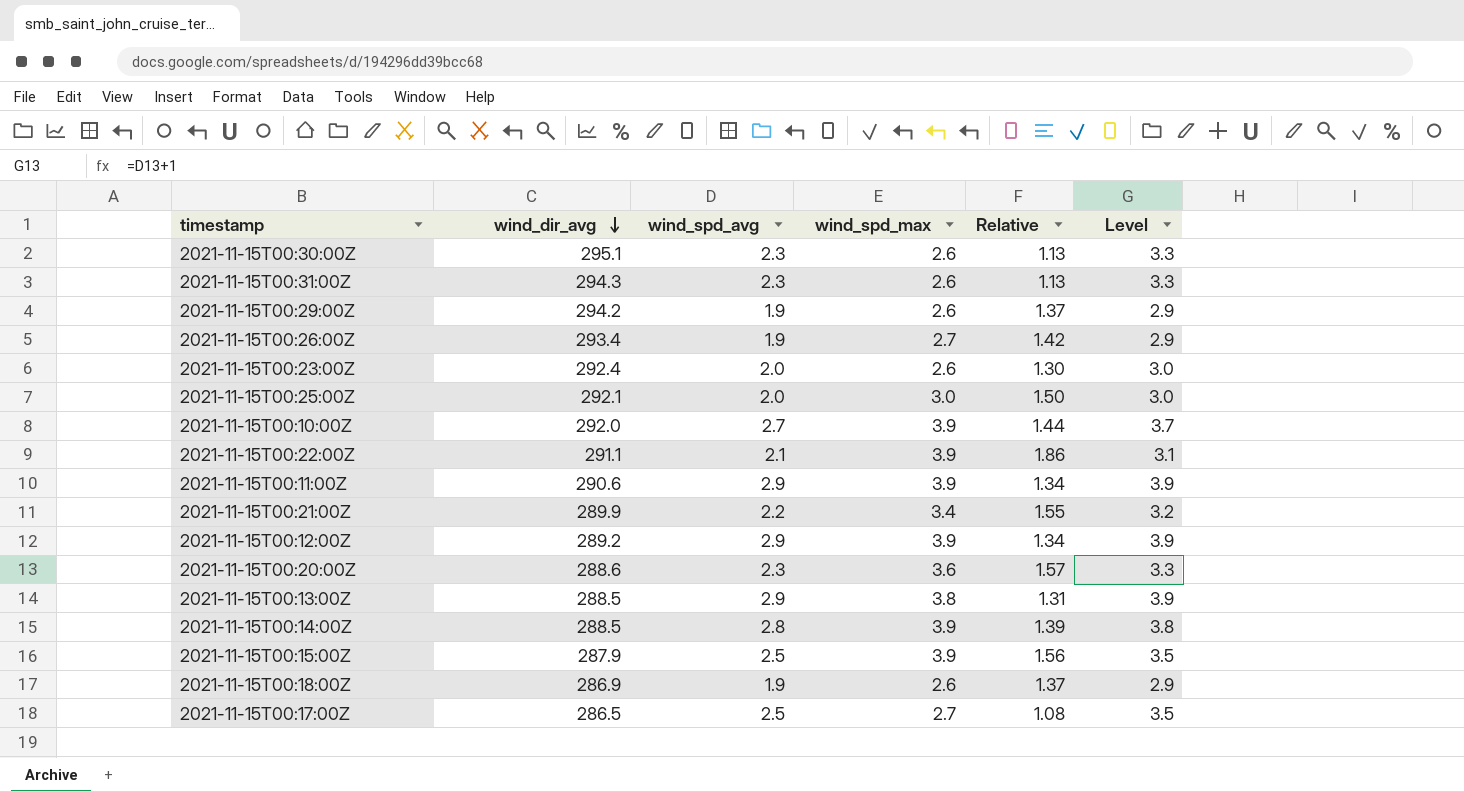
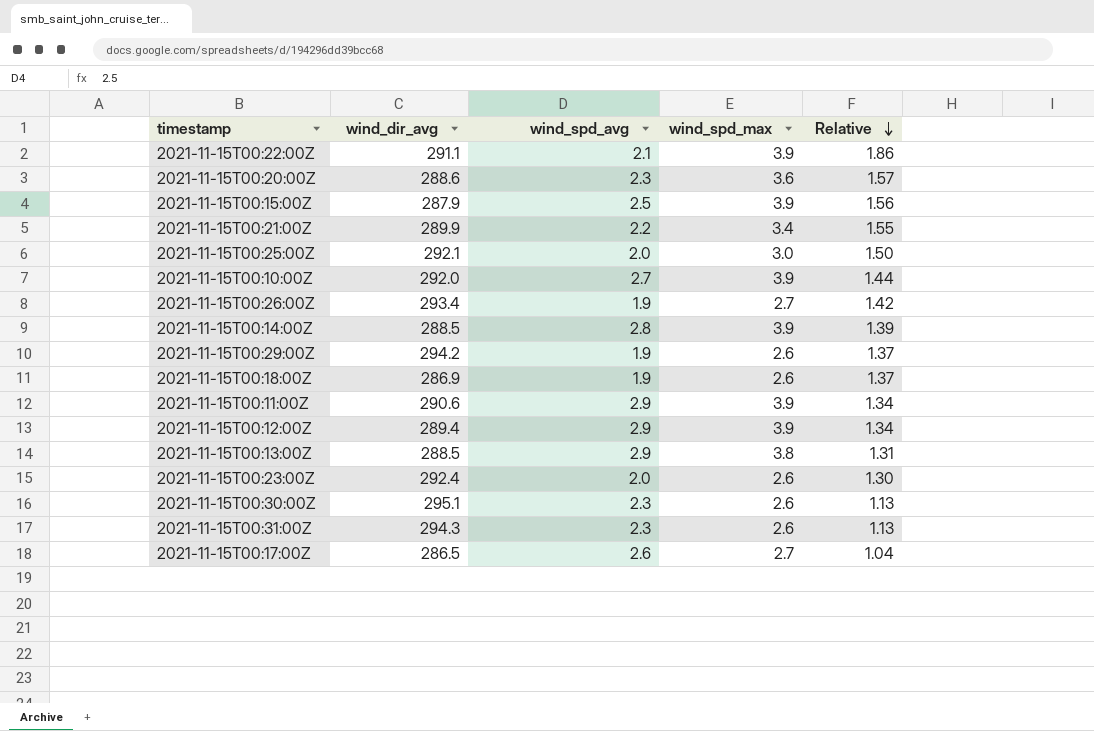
row order: wind_dir_avg descending -> Relative descending
column Level | formula: [wind_spd_avg] + 1 -> none
2021-11-15T00:12:00Z | wind_dir_avg: 289.2 -> 289.4
2021-11-15T00:17:00Z | wind_spd_avg: 2.5 -> 2.6
2021-11-15T00:17:00Z | Relative: 1.08 -> 1.04

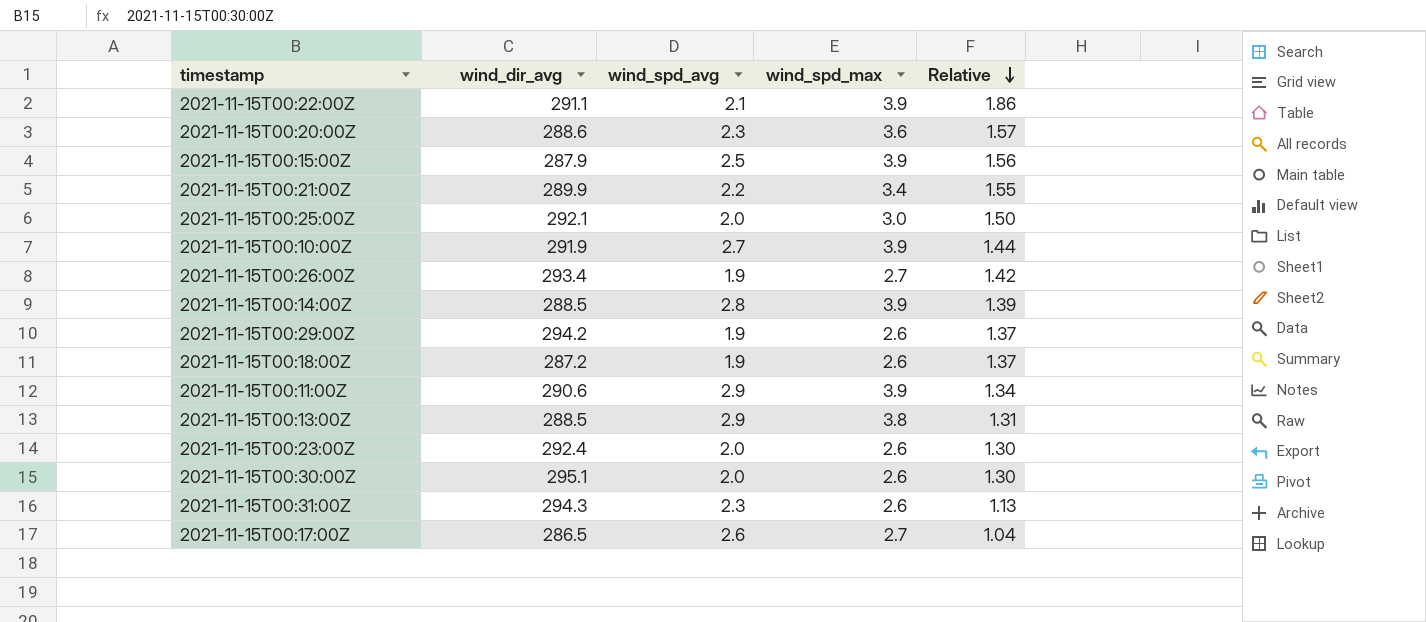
row 2021-11-15T00:12:00Z: 289.4 | 2.9 | 3.9 | 1.34 -> none
2021-11-15T00:10:00Z | wind_dir_avg: 292.0 -> 291.9
2021-11-15T00:18:00Z | wind_dir_avg: 286.9 -> 287.2
2021-11-15T00:30:00Z | wind_spd_avg: 2.3 -> 2.0
2021-11-15T00:30:00Z | Relative: 1.13 -> 1.30

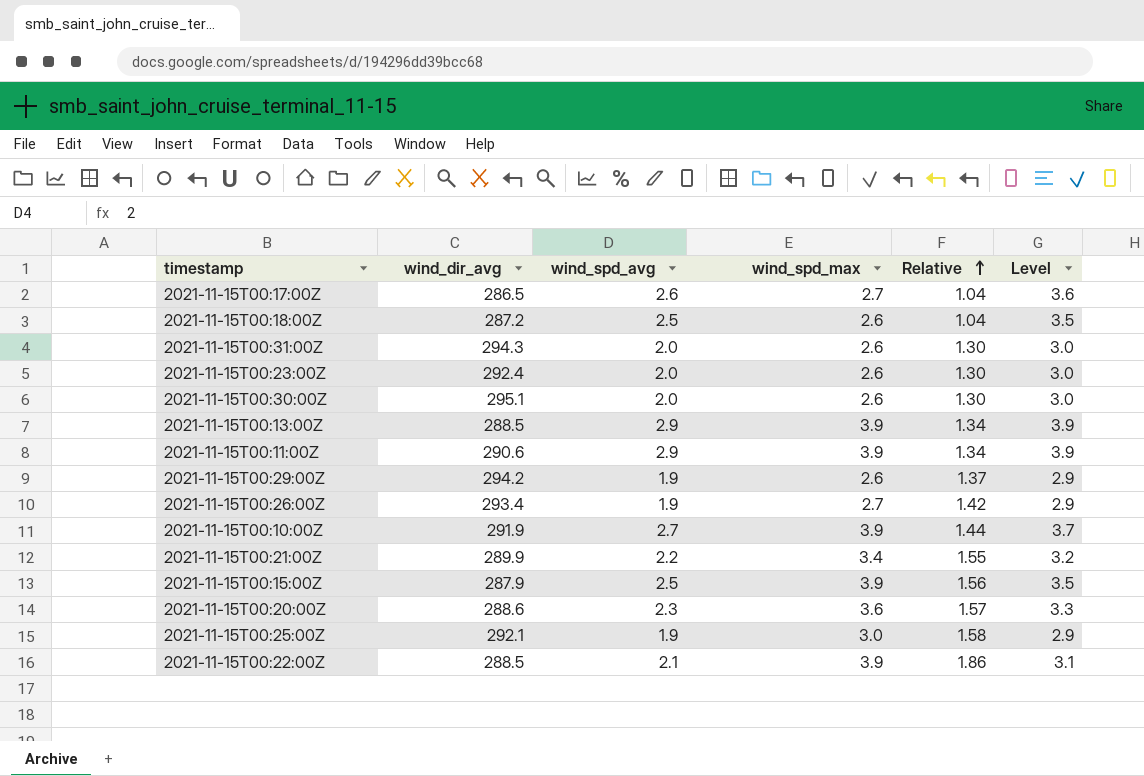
row order: Relative descending -> Relative ascending
column Level | formula: none -> [wind_spd_avg] + 1
row 2021-11-15T00:14:00Z: 288.5 | 2.8 | 3.9 | 1.39 -> none
2021-11-15T00:18:00Z | wind_spd_avg: 1.9 -> 2.5
2021-11-15T00:18:00Z | Relative: 1.37 -> 1.04
2021-11-15T00:31:00Z | wind_spd_avg: 2.3 -> 2.0
2021-11-15T00:31:00Z | Relative: 1.13 -> 1.30
2021-11-15T00:13:00Z | wind_spd_max: 3.8 -> 3.9
2021-11-15T00:13:00Z | Relative: 1.31 -> 1.34
2021-11-15T00:25:00Z | wind_spd_avg: 2.0 -> 1.9
2021-11-15T00:25:00Z | Relative: 1.50 -> 1.58
2021-11-15T00:22:00Z | wind_dir_avg: 291.1 -> 288.5

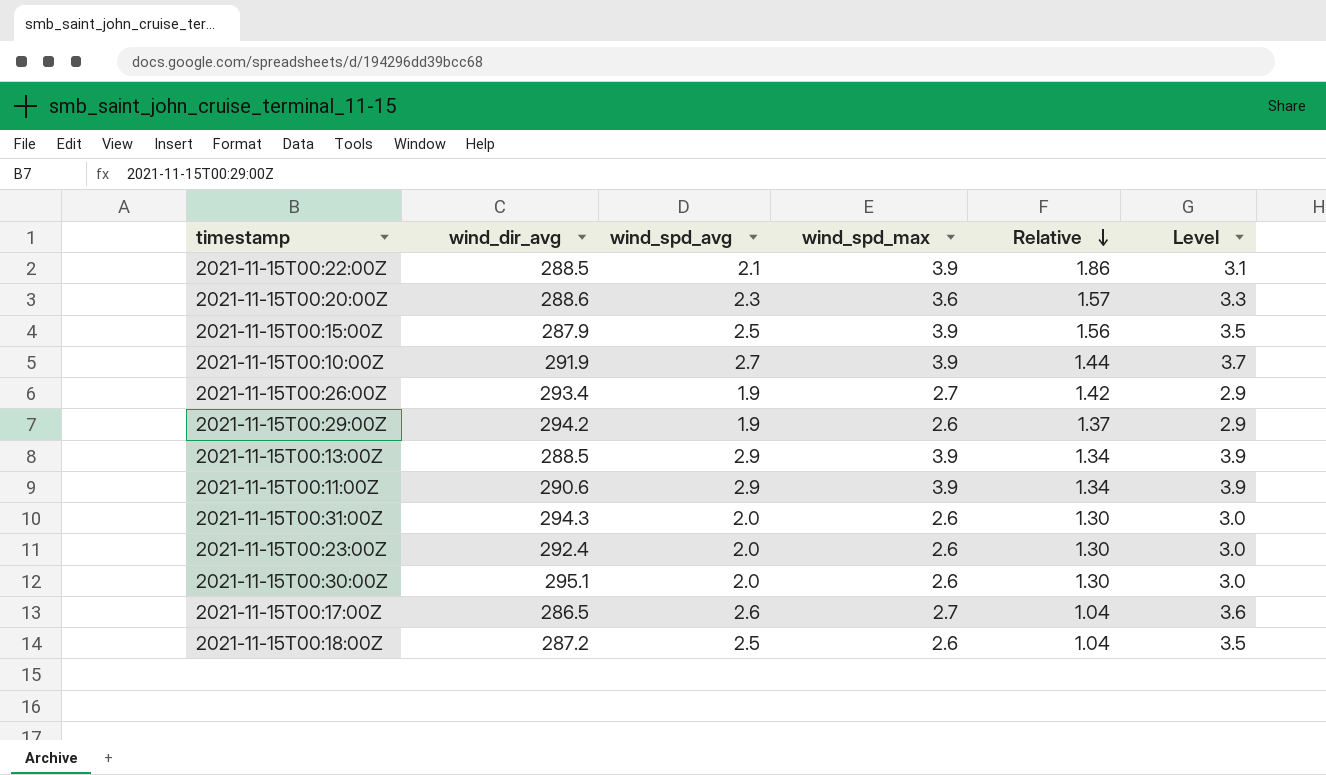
row order: Relative ascending -> Relative descending
row 2021-11-15T00:21:00Z: 289.9 | 2.2 | 3.4 | 1.55 | 3.2 -> none
row 2021-11-15T00:25:00Z: 292.1 | 1.9 | 3.0 | 1.58 | 2.9 -> none

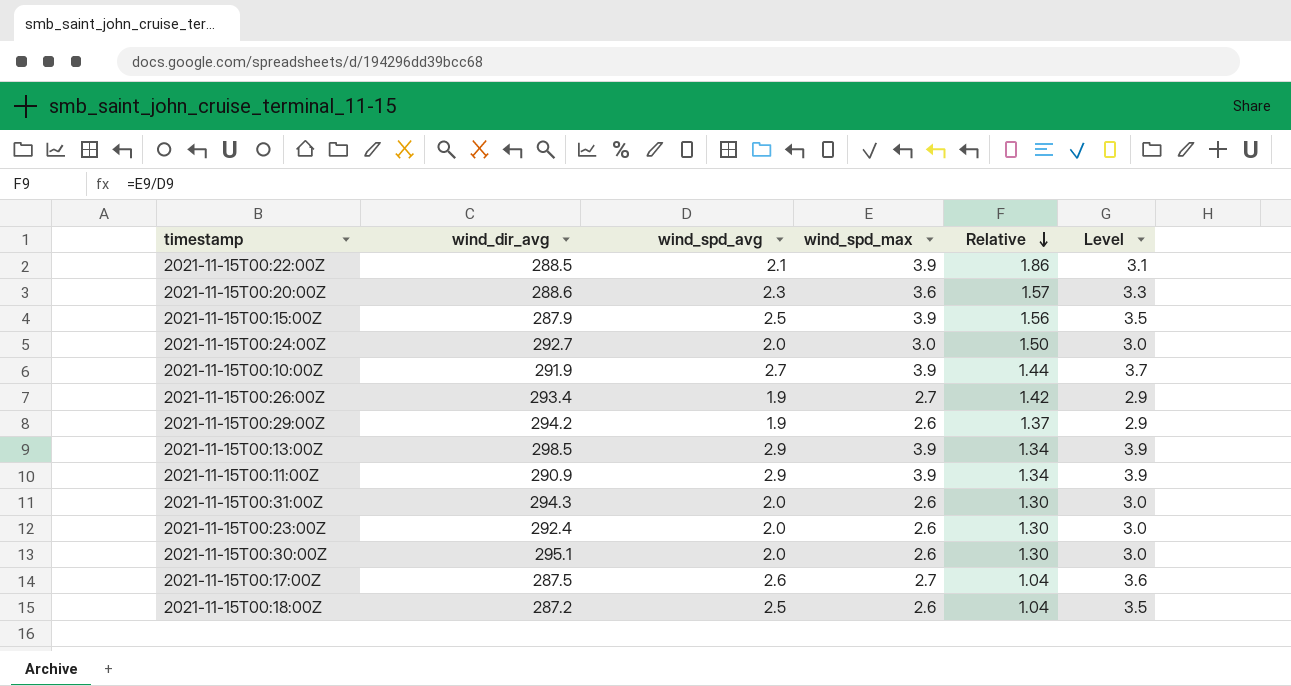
row 2021-11-15T00:24:00Z: none -> 292.7 | 2.0 | 3.0 | 1.50 | 3.0
2021-11-15T00:13:00Z | wind_dir_avg: 288.5 -> 298.5
2021-11-15T00:11:00Z | wind_dir_avg: 290.6 -> 290.9
2021-11-15T00:17:00Z | wind_dir_avg: 286.5 -> 287.5

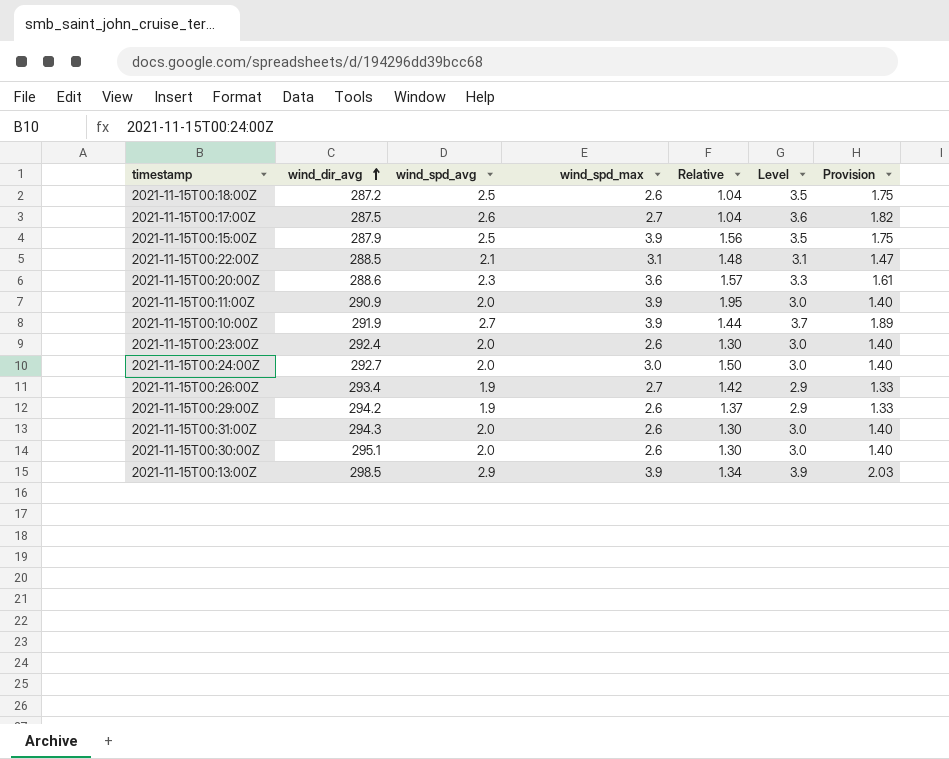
row order: Relative descending -> wind_dir_avg ascending
column Provision | formula: none -> [wind_spd_avg] * 0.7
2021-11-15T00:22:00Z | wind_spd_max: 3.9 -> 3.1
2021-11-15T00:22:00Z | Relative: 1.86 -> 1.48
2021-11-15T00:11:00Z | wind_spd_avg: 2.9 -> 2.0
2021-11-15T00:11:00Z | Relative: 1.34 -> 1.95
2021-11-15T00:11:00Z | Level: 3.9 -> 3.0

